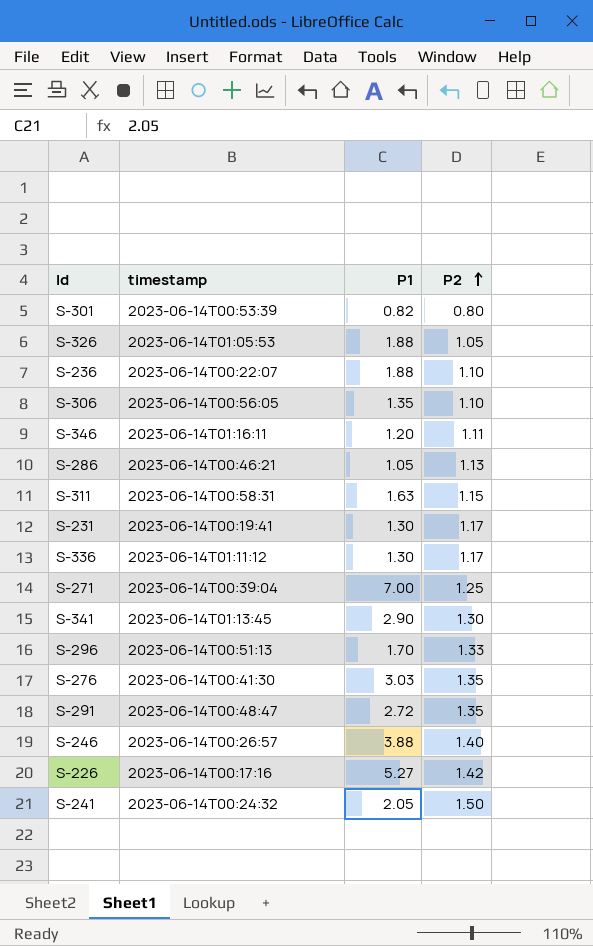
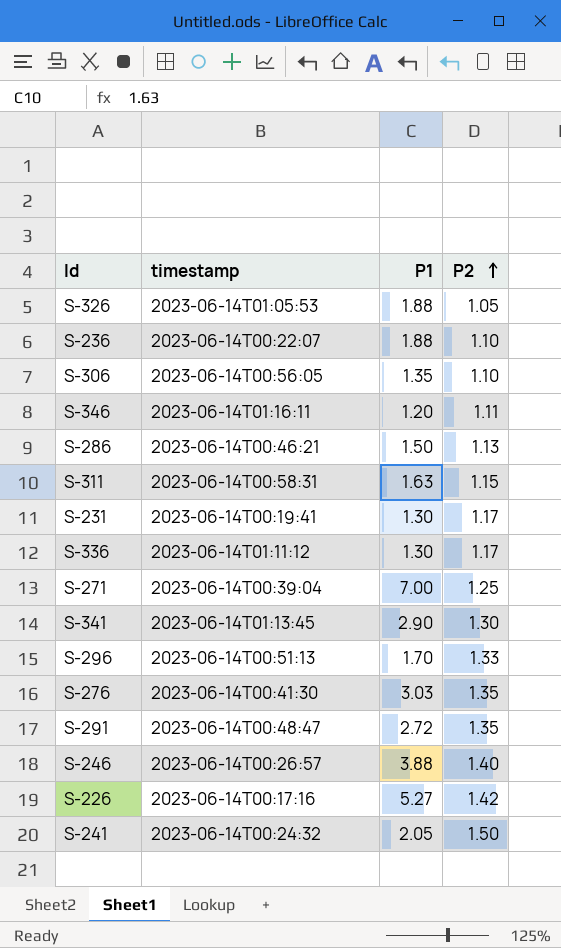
row S-301: 2023-06-14T00:53:39 | 0.82 | 0.80 -> none
S-286 | P1: 1.05 -> 1.50

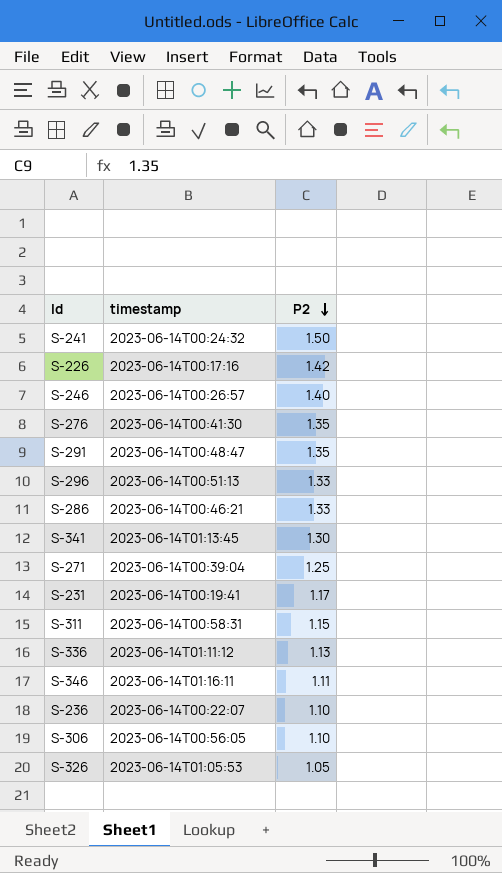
row order: P2 ascending -> P2 descending
column P1 | position: 3 -> none
S-286 | P2: 1.13 -> 1.33
S-336 | P2: 1.17 -> 1.13

